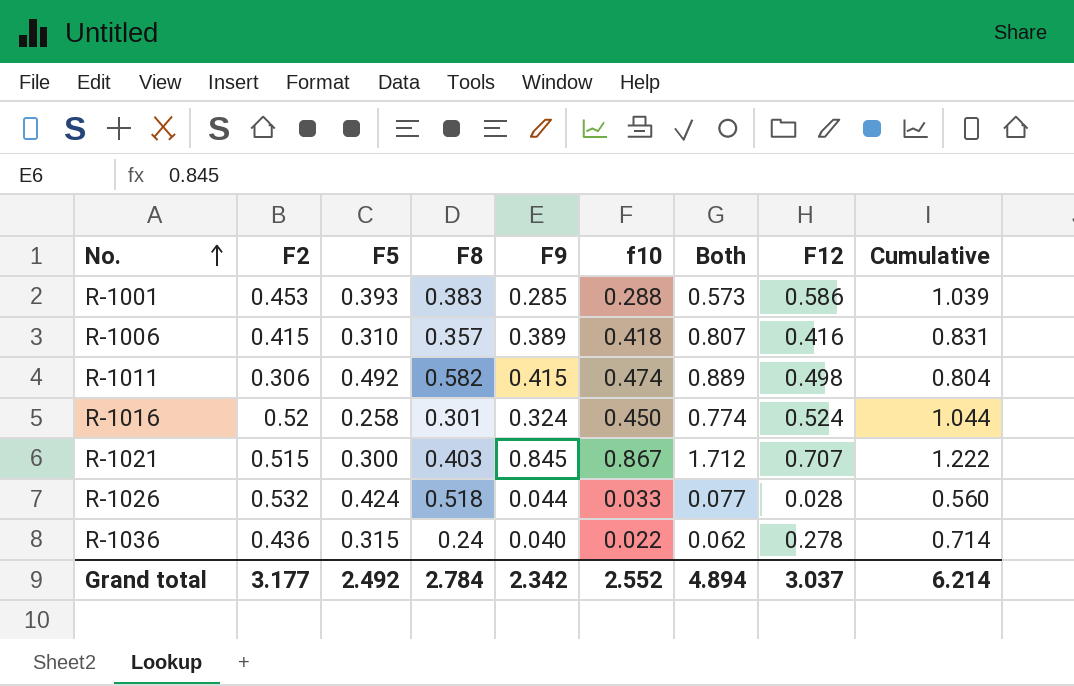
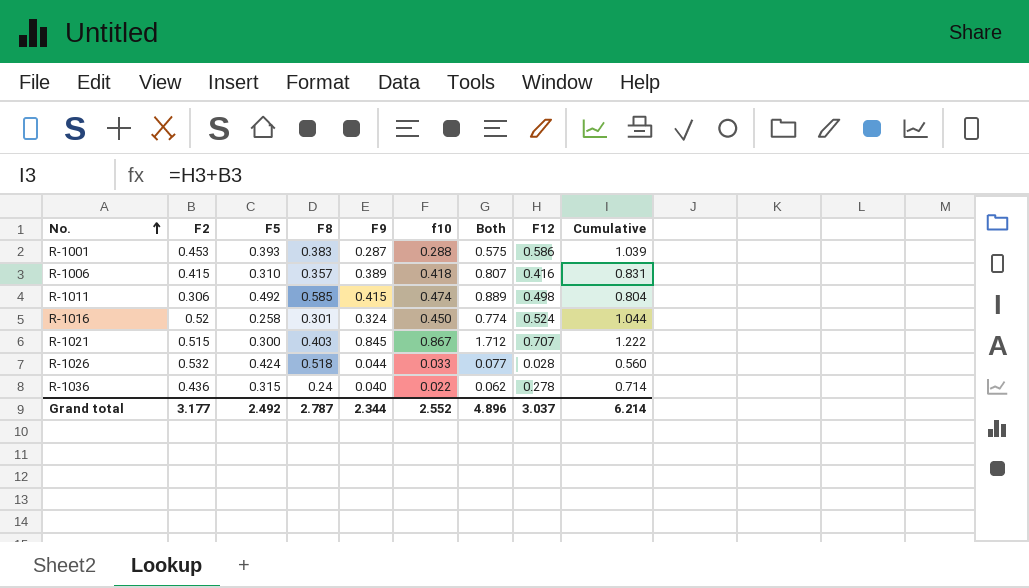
R-1001 | F9: 0.285 -> 0.287
R-1001 | Both: 0.573 -> 0.575
R-1011 | F8: 0.582 -> 0.585
Grand total | F8: 2.784 -> 2.787
Grand total | F9: 2.342 -> 2.344
Grand total | Both: 4.894 -> 4.896

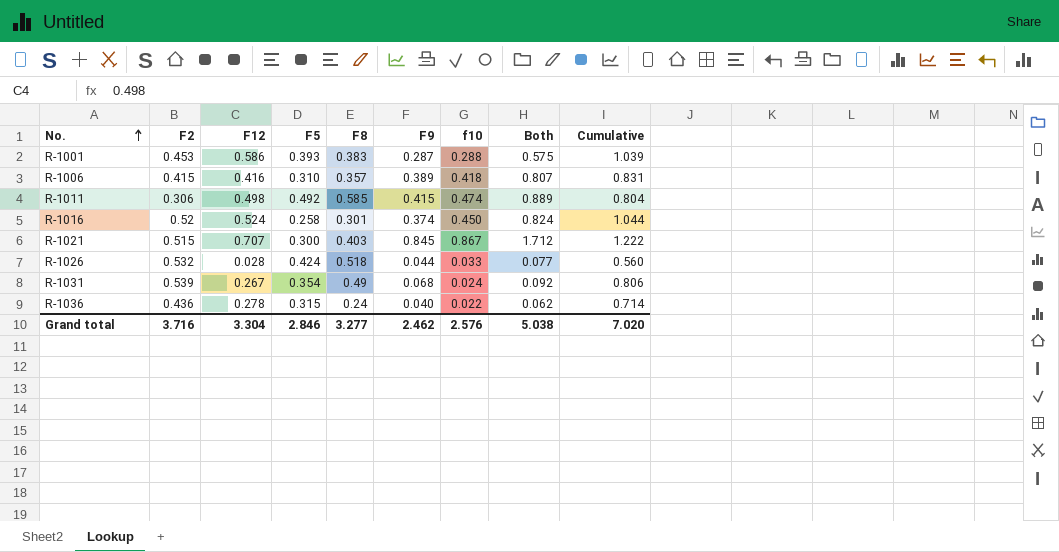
column F12 | position: 8 -> 3
R-1016 | F9: 0.324 -> 0.374
R-1016 | Both: 0.774 -> 0.824
row R-1031: none -> 0.539 | 0.267 | 0.354 | 0.49 | 0.068 | 0.024 | 0.092 | 0.806
Grand total | F2: 3.177 -> 3.716
Grand total | F12: 3.037 -> 3.304
Grand total | F5: 2.492 -> 2.846
Grand total | F8: 2.787 -> 3.277
Grand total | F9: 2.344 -> 2.462
Grand total | f10: 2.552 -> 2.576
Grand total | Both: 4.896 -> 5.038
Grand total | Cumulative: 6.214 -> 7.020

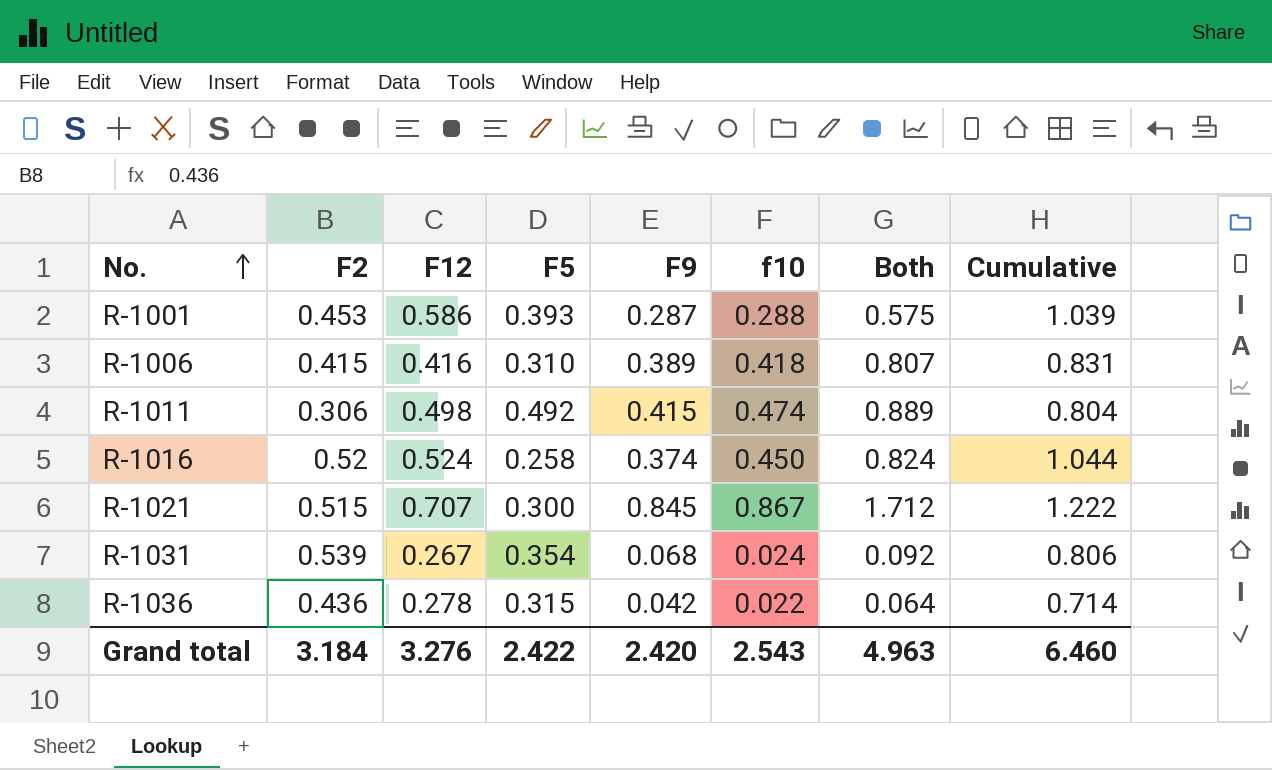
column F8 | position: 5 -> none
row R-1026: 0.532 | 0.028 | 0.424 | 0.518 | 0.044 | 0.033 | 0.077 | 0.560 -> none
R-1036 | F9: 0.040 -> 0.042
R-1036 | Both: 0.062 -> 0.064
Grand total | F2: 3.716 -> 3.184
Grand total | F12: 3.304 -> 3.276
Grand total | F5: 2.846 -> 2.422
Grand total | F9: 2.462 -> 2.420
Grand total | f10: 2.576 -> 2.543
Grand total | Both: 5.038 -> 4.963
Grand total | Cumulative: 7.020 -> 6.460

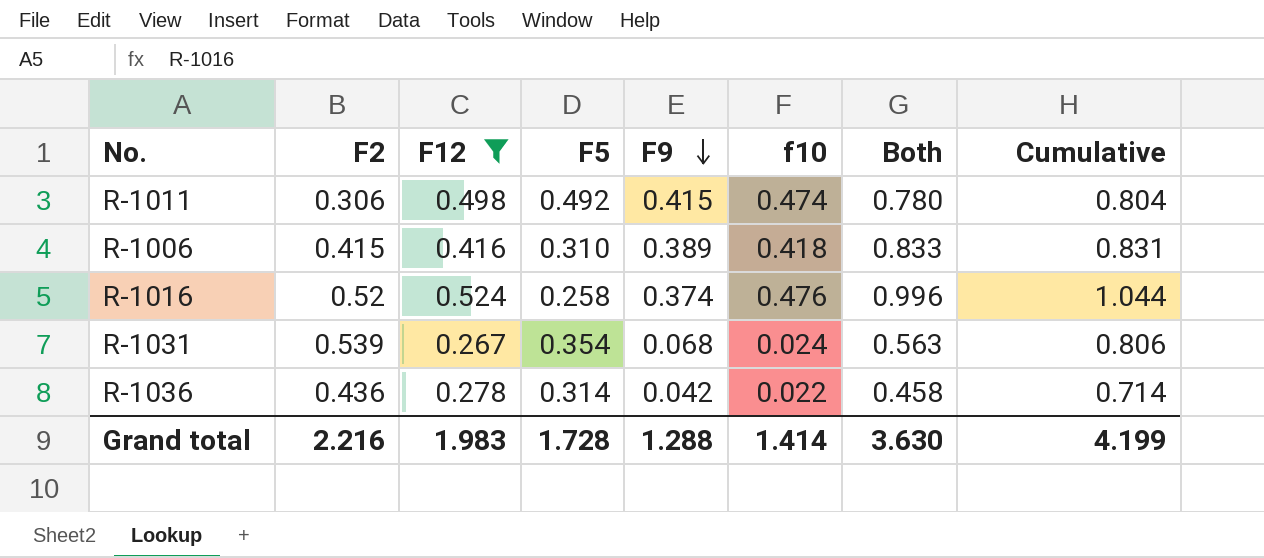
filter: none -> F12 <= 0.524
row order: No. ascending -> F9 descending
column Both | formula: [F9] + [f10] -> [F2] + [f10]
R-1016 | f10: 0.450 -> 0.476
R-1036 | F5: 0.315 -> 0.314
Grand total | F2: 3.184 -> 2.216
Grand total | F12: 3.276 -> 1.983
Grand total | F5: 2.422 -> 1.728
Grand total | F9: 2.420 -> 1.288
Grand total | f10: 2.543 -> 1.414
Grand total | Both: 4.963 -> 3.630
Grand total | Cumulative: 6.460 -> 4.199

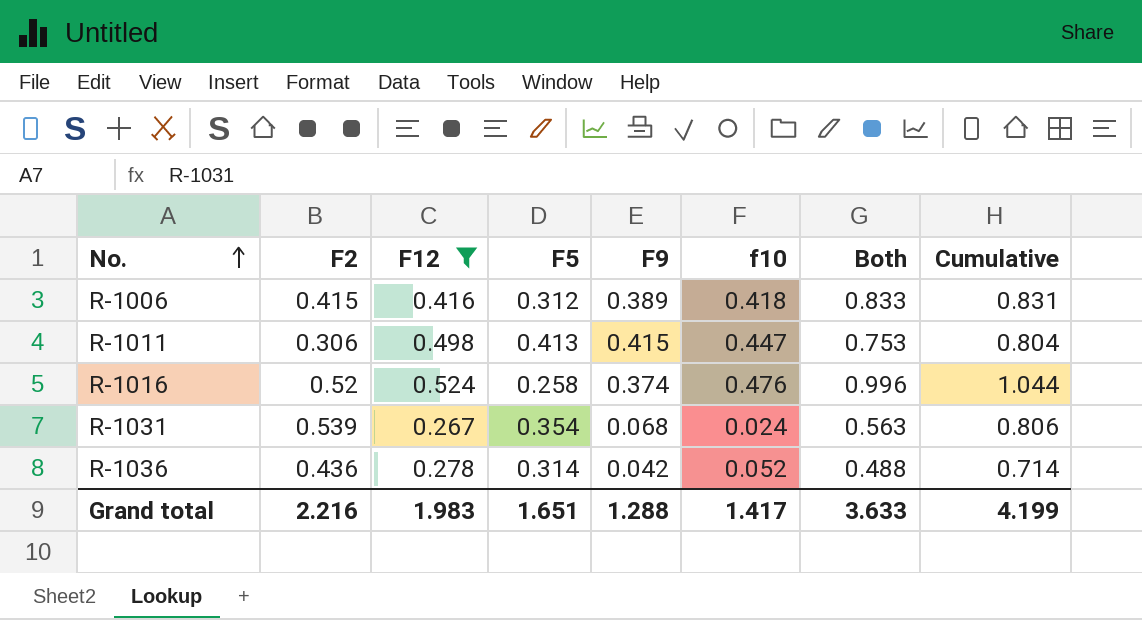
row order: F9 descending -> No. ascending
R-1006 | F5: 0.310 -> 0.312
R-1011 | F5: 0.492 -> 0.413
R-1011 | f10: 0.474 -> 0.447
R-1011 | Both: 0.780 -> 0.753
R-1036 | f10: 0.022 -> 0.052
R-1036 | Both: 0.458 -> 0.488
Grand total | F5: 1.728 -> 1.651
Grand total | f10: 1.414 -> 1.417
Grand total | Both: 3.630 -> 3.633

